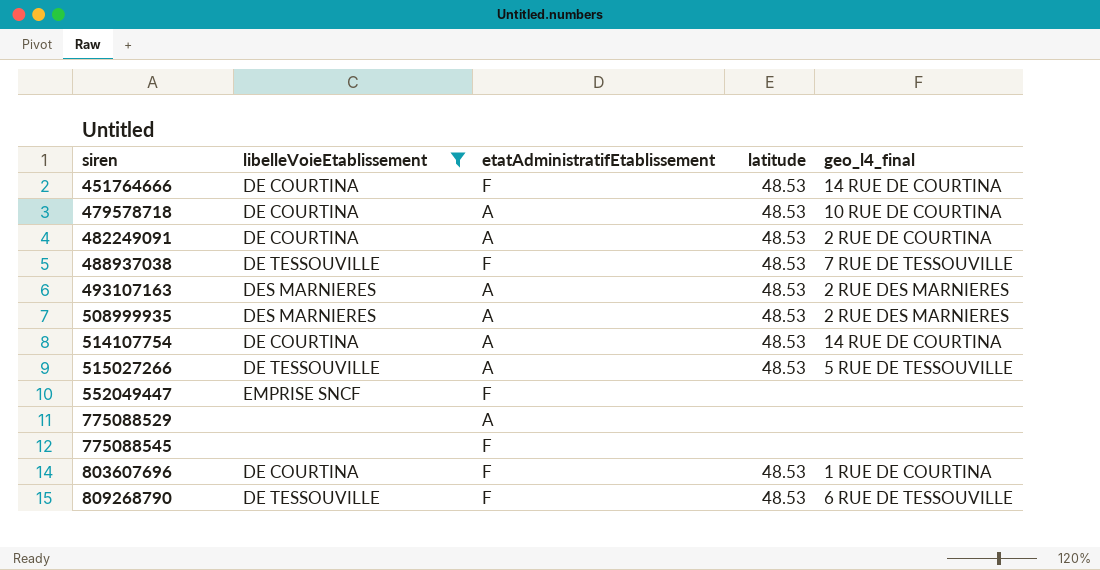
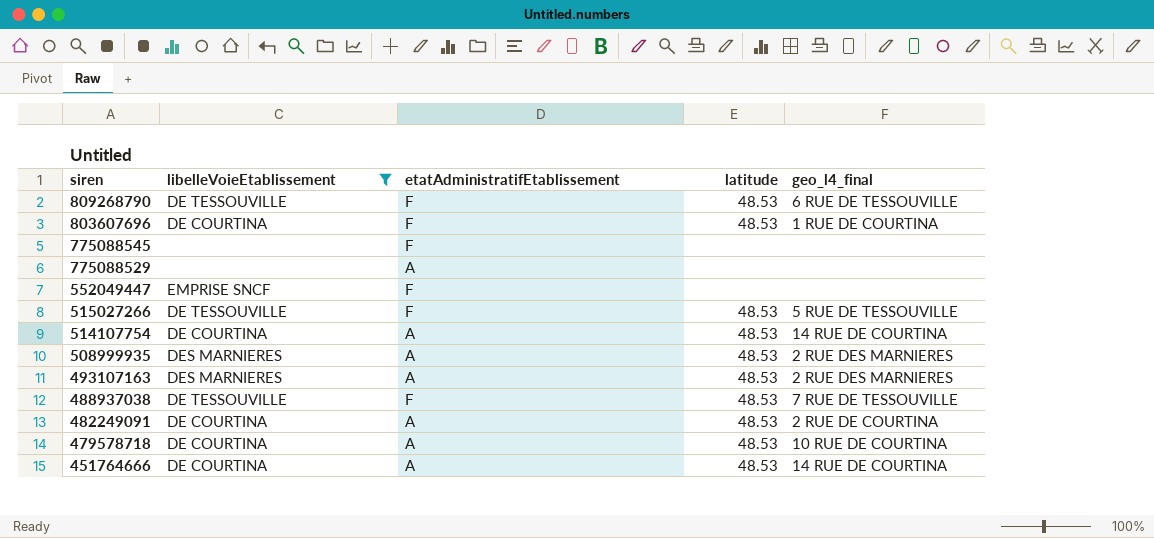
row order: siren ascending -> siren descending
515027266 | etatAdministratifEtablissement: A -> F
451764666 | etatAdministratifEtablissement: F -> A

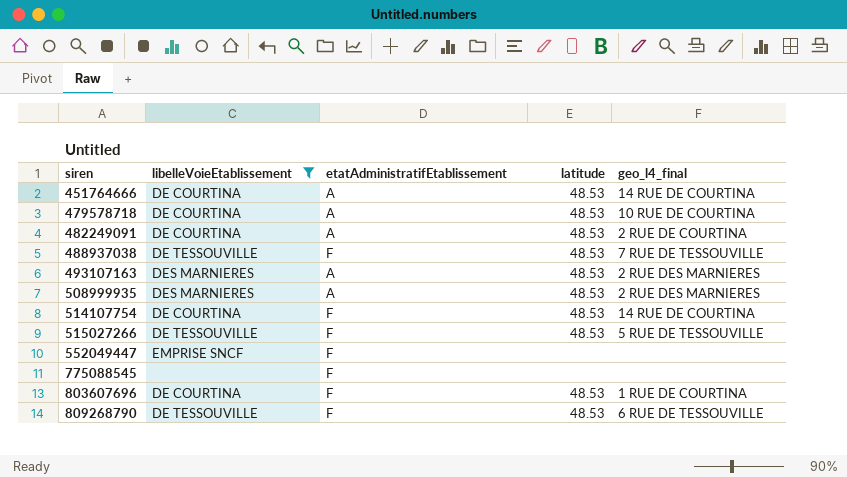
row order: siren descending -> siren ascending
row 775088529: none | A | none | none -> none
514107754 | etatAdministratifEtablissement: A -> F

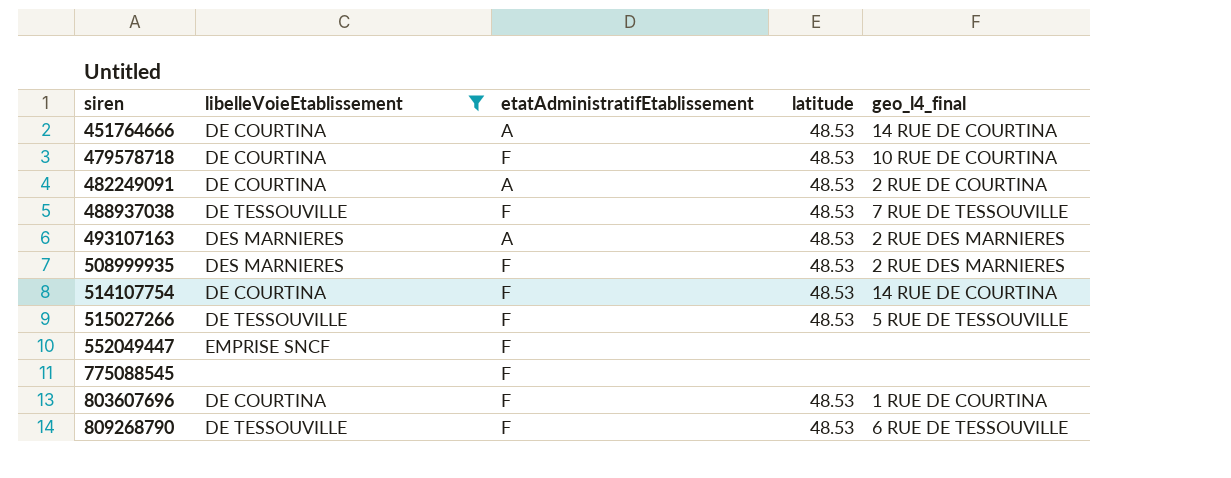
479578718 | etatAdministratifEtablissement: A -> F
508999935 | etatAdministratifEtablissement: A -> F

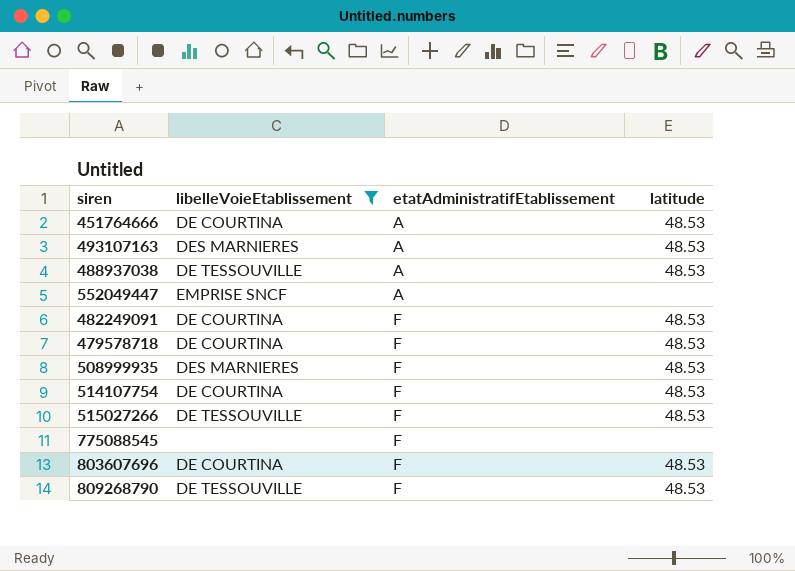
row order: siren ascending -> etatAdministratifEtablissement ascending
column geo_l4_final | position: 5 -> none
488937038 | etatAdministratifEtablissement: F -> A
552049447 | etatAdministratifEtablissement: F -> A
482249091 | etatAdministratifEtablissement: A -> F

